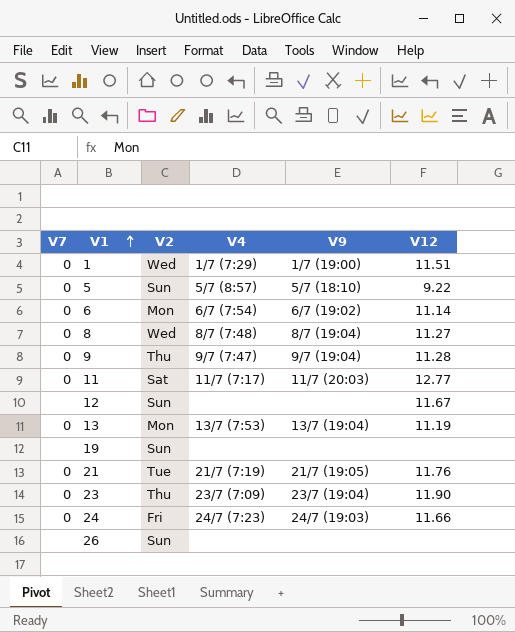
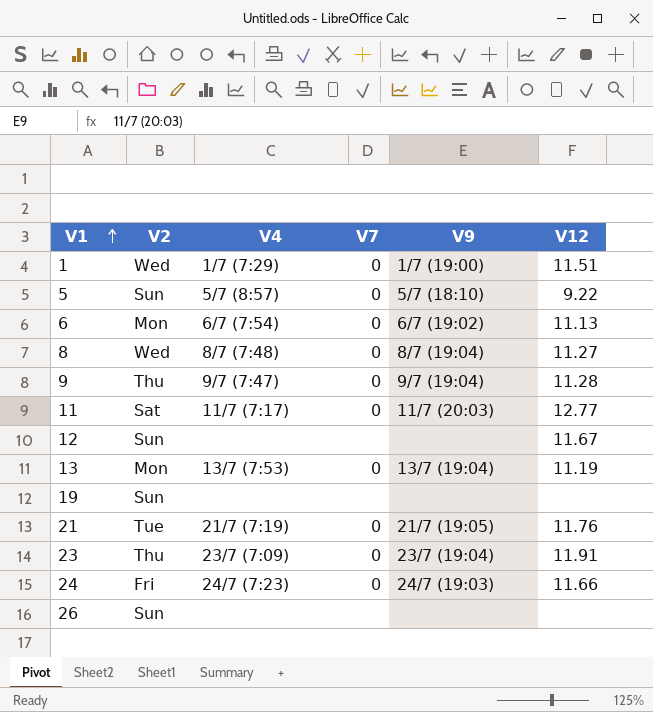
column V7 | position: 1 -> 4
6 | V12: 11.14 -> 11.13
23 | V12: 11.90 -> 11.91

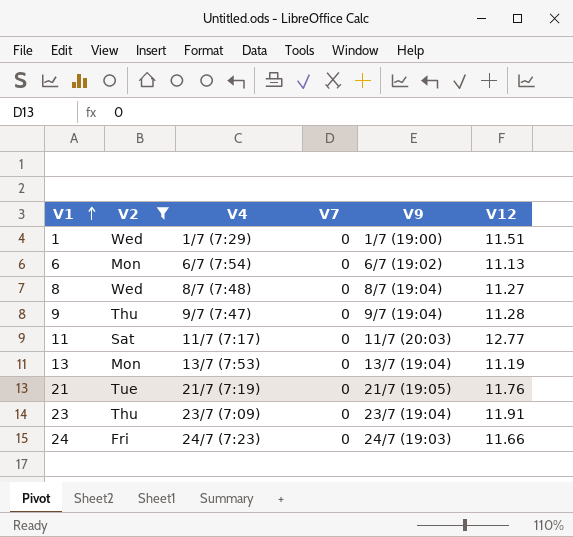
filter: none -> V2 != Sun

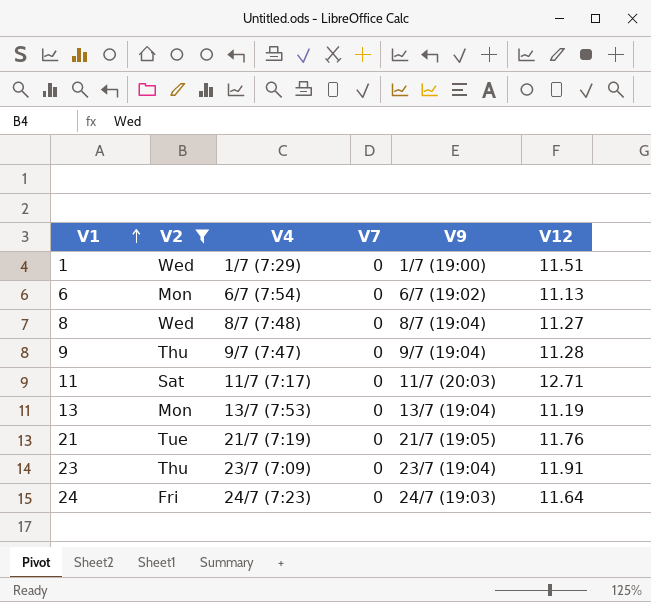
11 | V12: 12.77 -> 12.71
24 | V12: 11.66 -> 11.64

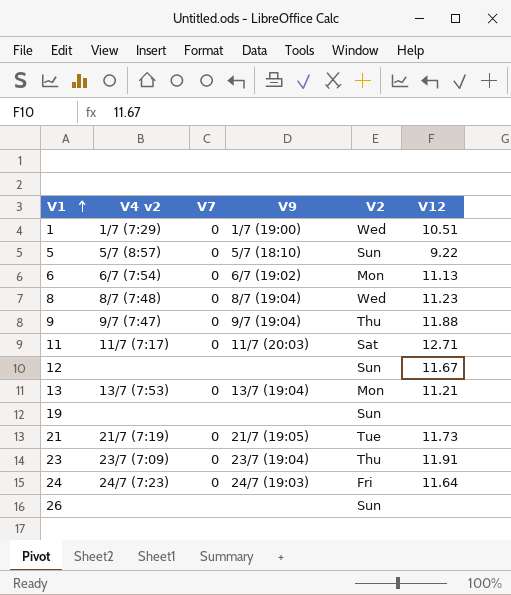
filter: V2 != Sun -> none
column name: V4 -> V4 v2
column V2 | position: 2 -> 5
1 | V12: 11.51 -> 10.51
8 | V12: 11.27 -> 11.23
9 | V12: 11.28 -> 11.88
13 | V12: 11.19 -> 11.21
21 | V12: 11.76 -> 11.73

